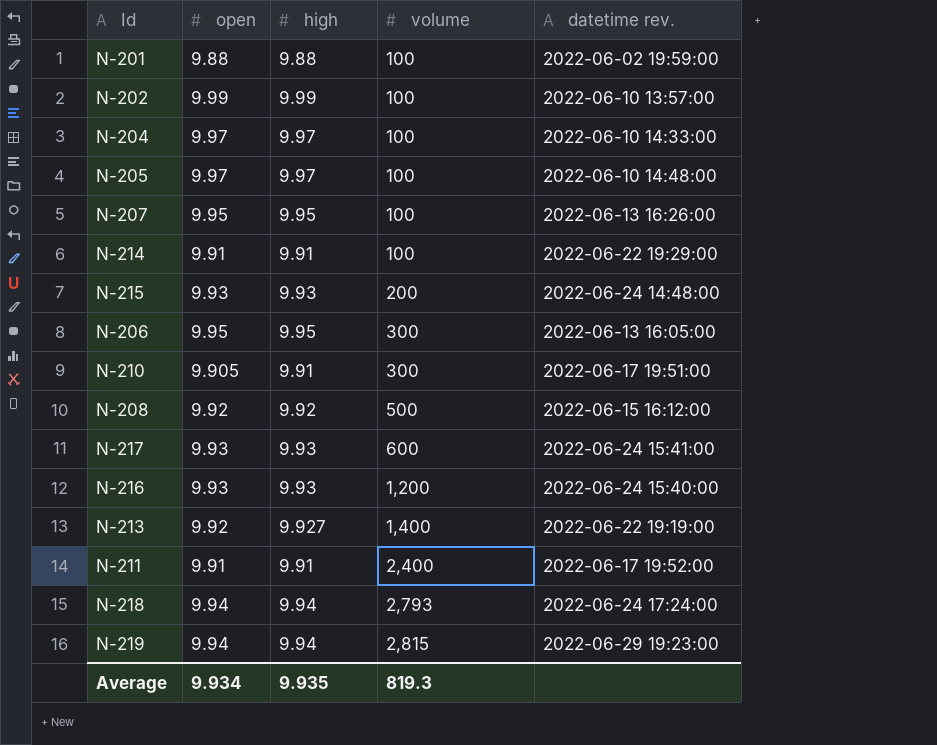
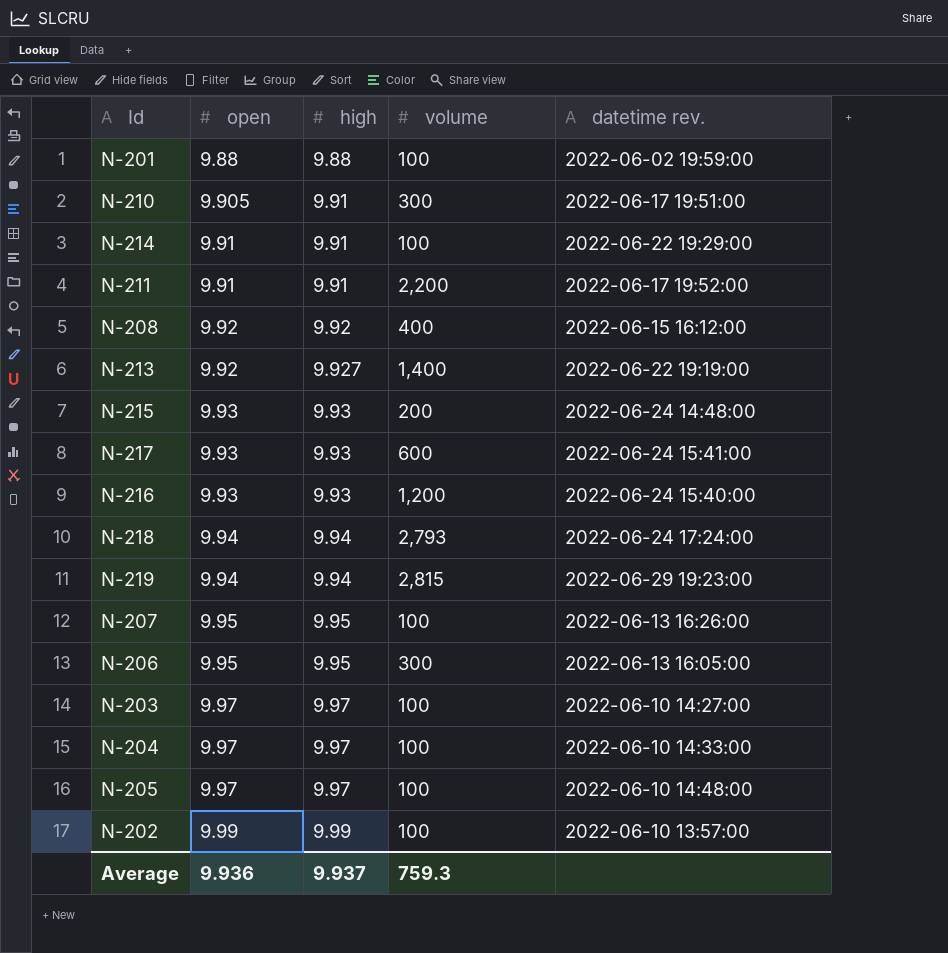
row order: volume ascending -> open ascending
N-211 | volume: 2,400 -> 2,200
N-208 | volume: 500 -> 400
row N-203: none -> 9.97 | 9.97 | 100 | 2022-06-10 14:27:00
Average | open: 9.934 -> 9.936
Average | high: 9.935 -> 9.937
Average | volume: 819.3 -> 759.3

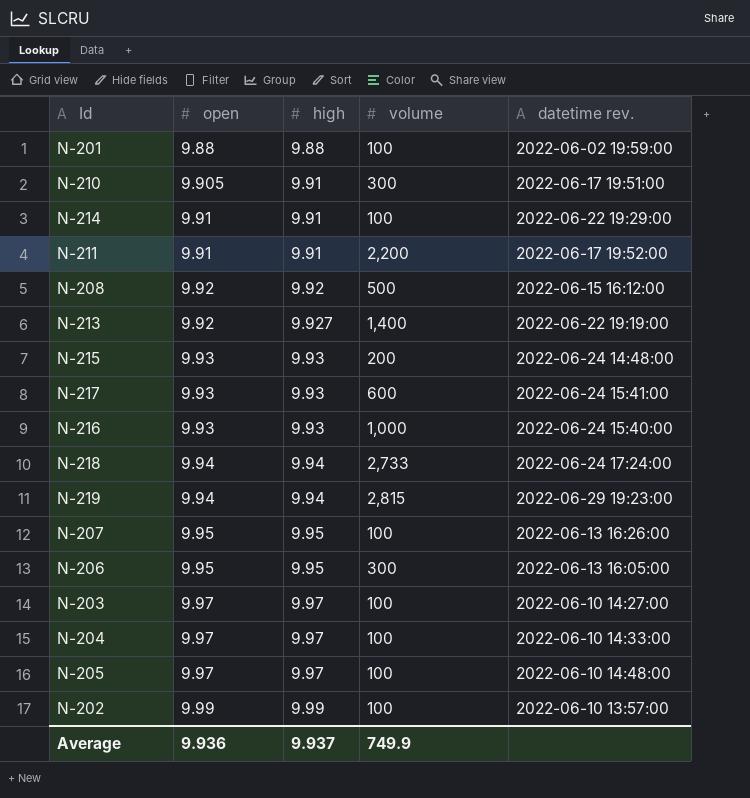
N-208 | volume: 400 -> 500
N-216 | volume: 1,200 -> 1,000
N-218 | volume: 2,793 -> 2,733
Average | volume: 759.3 -> 749.9

